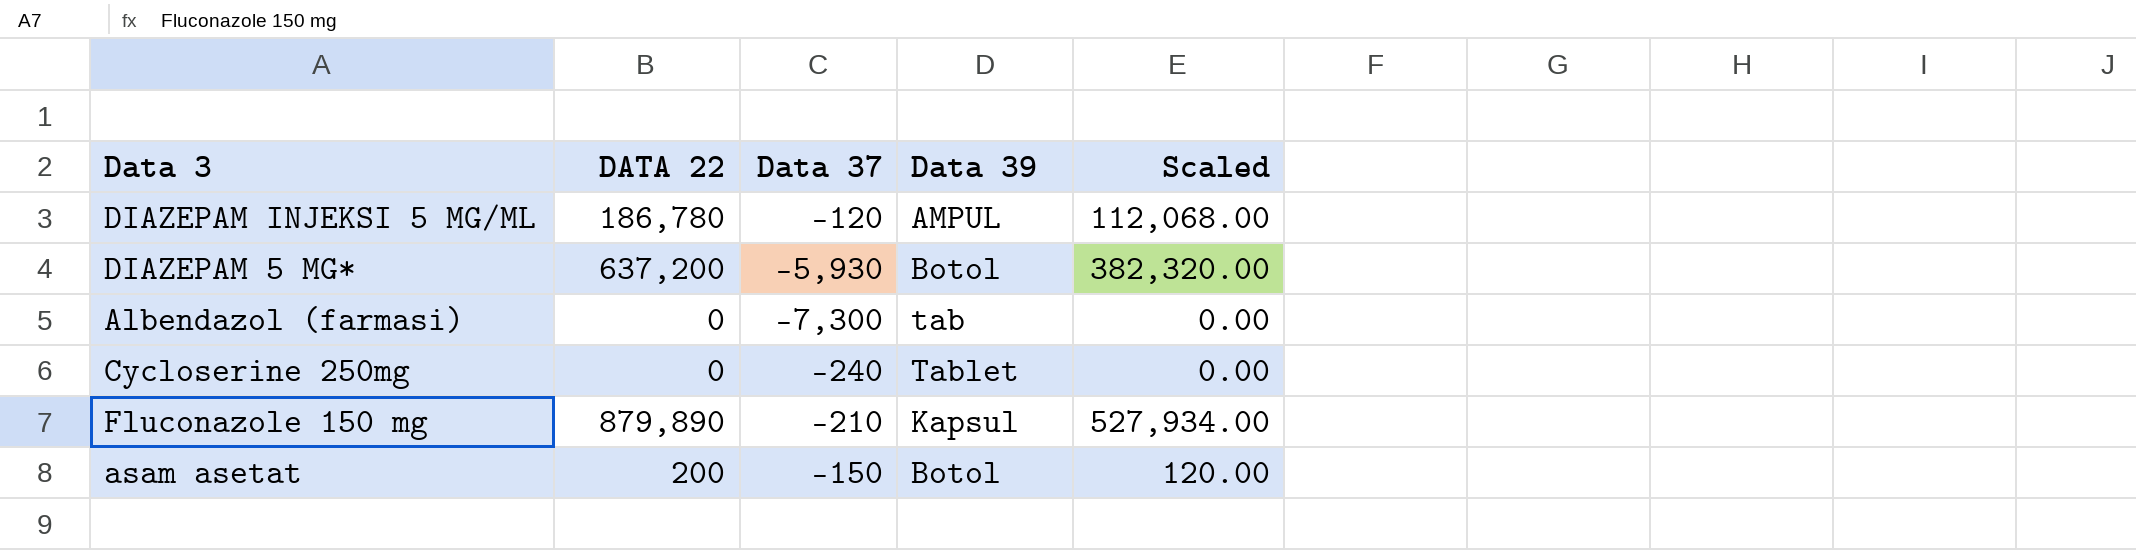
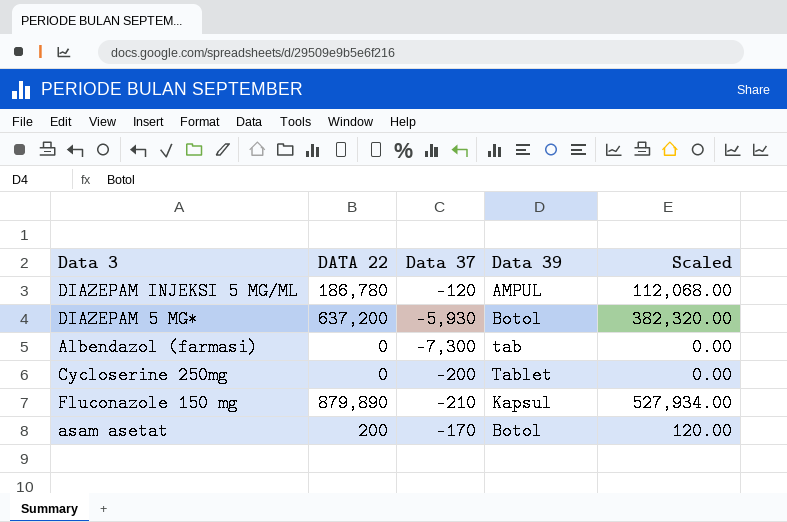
Cycloserine 250mg | Data 37: -240 -> -200
asam asetat | Data 37: -150 -> -170

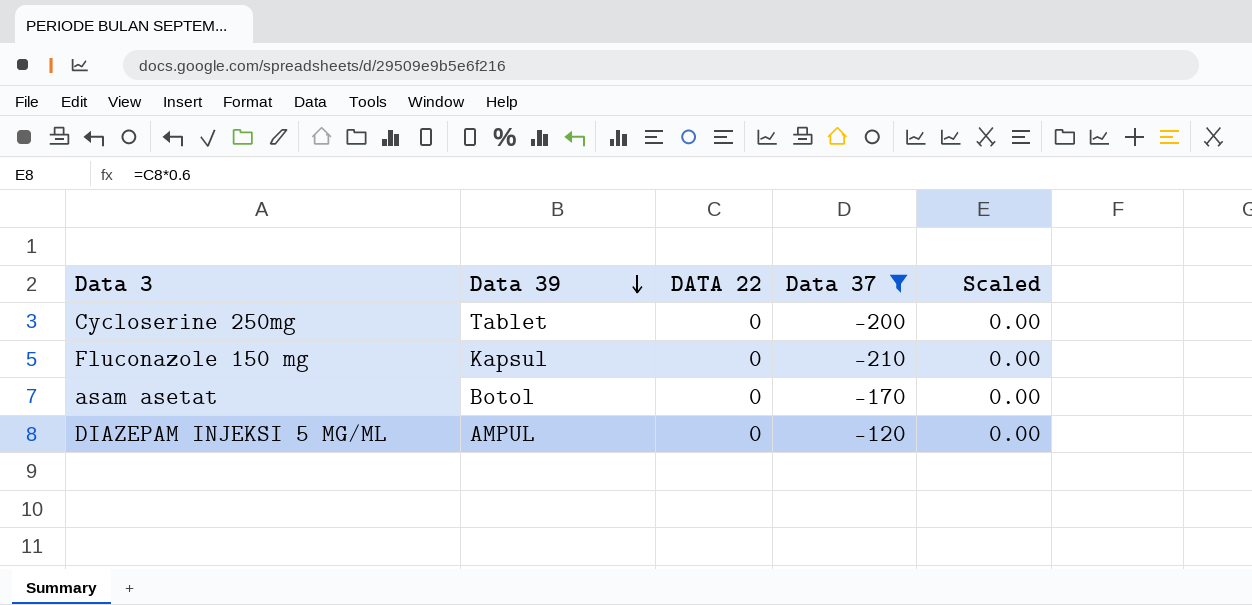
filter: none -> Data 37 >= -210
row order: none -> Data 39 descending
column Data 39 | position: 4 -> 2
Fluconazole 150 mg | DATA 22: 879,890 -> 0
Fluconazole 150 mg | Scaled: 527,934.00 -> 0.00
asam asetat | DATA 22: 200 -> 0
asam asetat | Scaled: 120.00 -> 0.00
DIAZEPAM INJEKSI 5 MG/ML | DATA 22: 186,780 -> 0
DIAZEPAM INJEKSI 5 MG/ML | Scaled: 112,068.00 -> 0.00

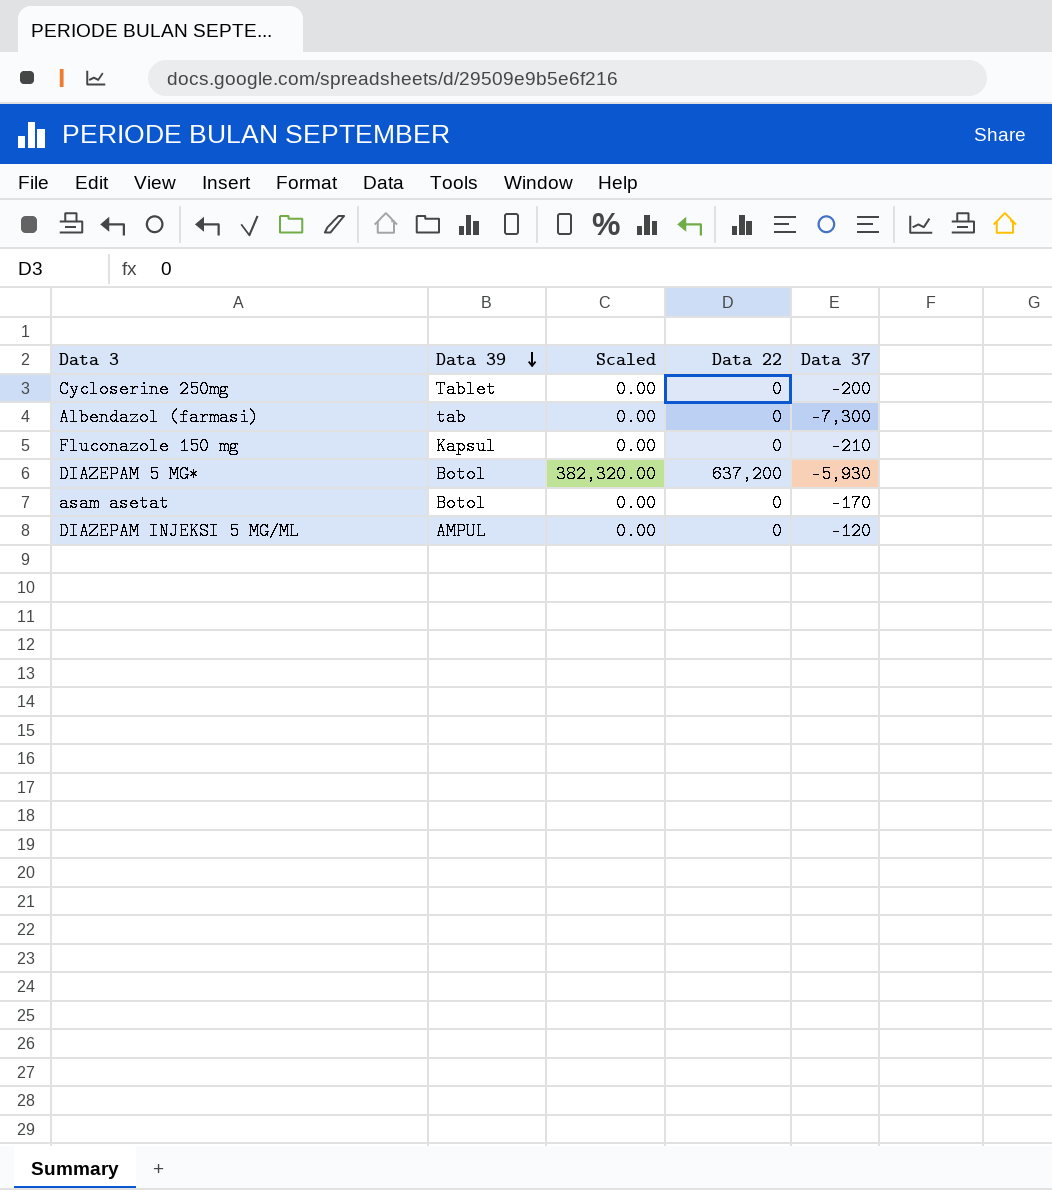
filter: Data 37 >= -210 -> none
column Scaled | position: 5 -> 3
column name: DATA 22 -> Data 22

